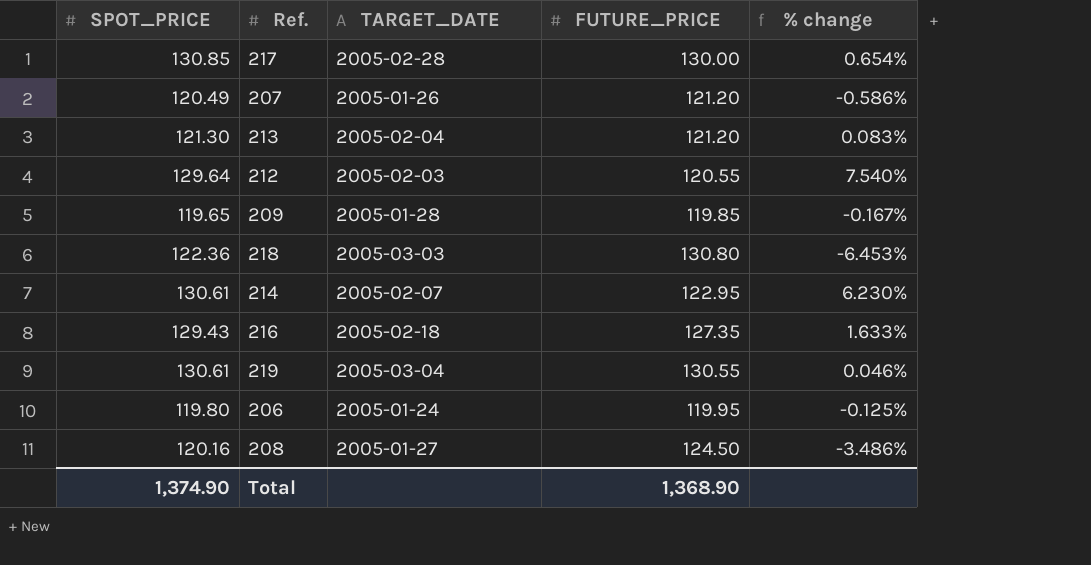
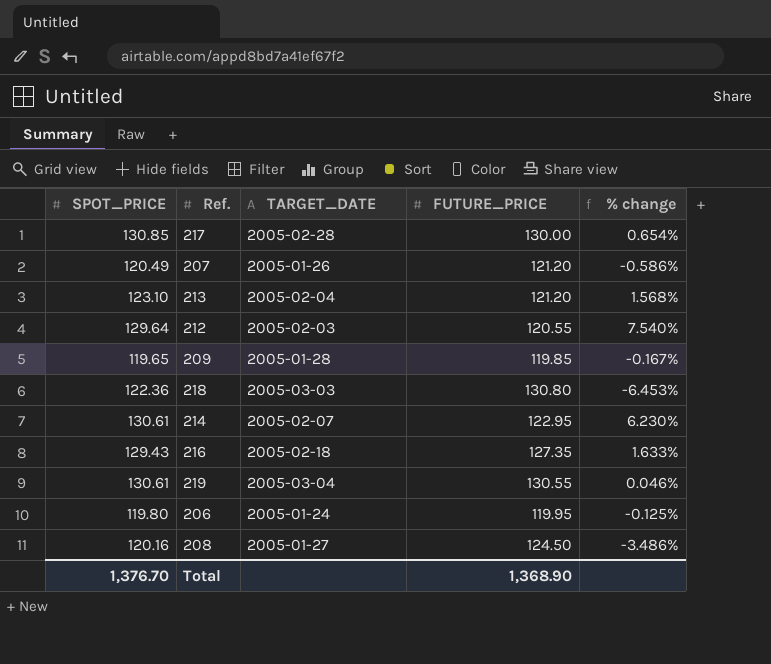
213 | SPOT_PRICE: 121.30 -> 123.10
213 | % change: 0.083% -> 1.568%
Total | SPOT_PRICE: 1,374.90 -> 1,376.70

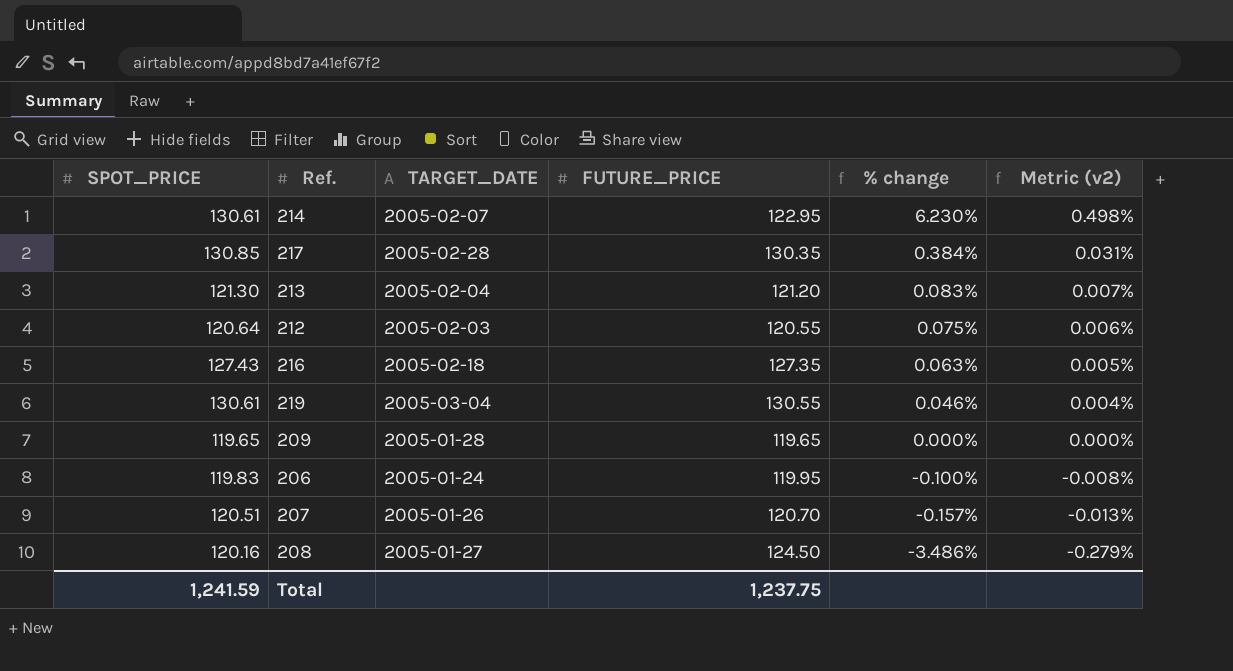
row order: none -> % change descending
column Metric (v2) | formula: none -> [% change] * 0.08
row 218: 122.36 | 2005-03-03 | 130.80 | -6.453% -> none
217 | FUTURE_PRICE: 130.00 -> 130.35
217 | % change: 0.654% -> 0.384%
213 | SPOT_PRICE: 123.10 -> 121.30
213 | % change: 1.568% -> 0.083%
212 | SPOT_PRICE: 129.64 -> 120.64
212 | % change: 7.540% -> 0.075%
216 | SPOT_PRICE: 129.43 -> 127.43
216 | % change: 1.633% -> 0.063%
209 | FUTURE_PRICE: 119.85 -> 119.65
209 | % change: -0.167% -> 0.000%
206 | SPOT_PRICE: 119.80 -> 119.83
206 | % change: -0.125% -> -0.100%
207 | SPOT_PRICE: 120.49 -> 120.51
207 | FUTURE_PRICE: 121.20 -> 120.70
207 | % change: -0.586% -> -0.157%
Total | SPOT_PRICE: 1,376.70 -> 1,241.59
Total | FUTURE_PRICE: 1,368.90 -> 1,237.75

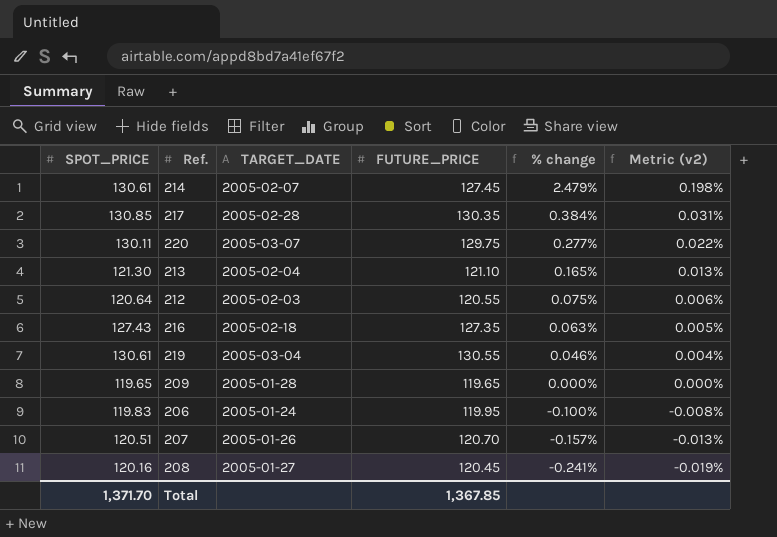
214 | FUTURE_PRICE: 122.95 -> 127.45
214 | % change: 6.230% -> 2.479%
214 | Metric (v2): 0.498% -> 0.198%
row 220: none -> 130.11 | 2005-03-07 | 129.75 | 0.277% | 0.022%
213 | FUTURE_PRICE: 121.20 -> 121.10
213 | % change: 0.083% -> 0.165%
213 | Metric (v2): 0.007% -> 0.013%
208 | FUTURE_PRICE: 124.50 -> 120.45
208 | % change: -3.486% -> -0.241%
208 | Metric (v2): -0.279% -> -0.019%
Total | SPOT_PRICE: 1,241.59 -> 1,371.70
Total | FUTURE_PRICE: 1,237.75 -> 1,367.85

